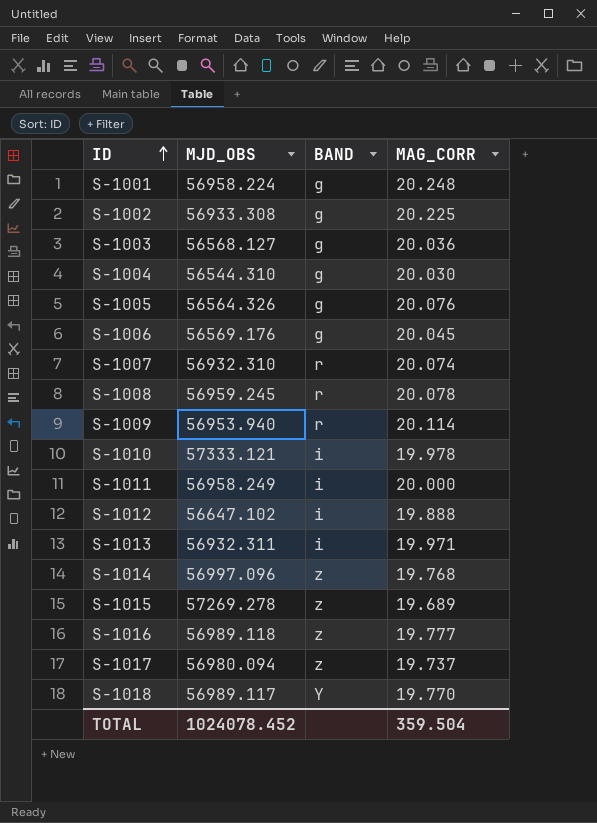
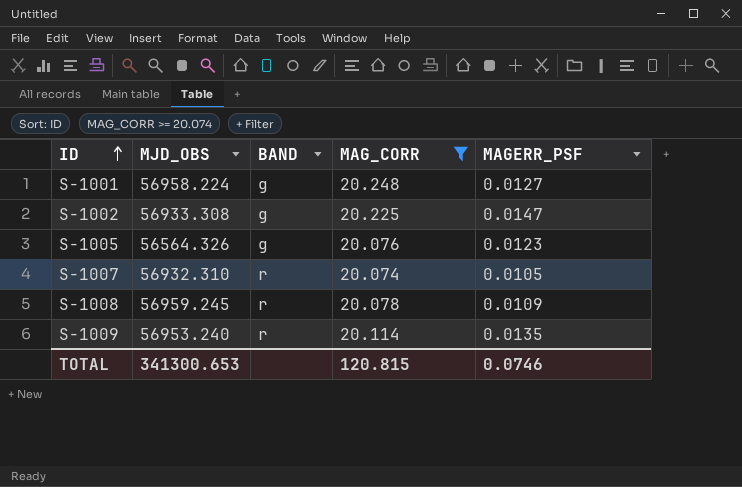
filter: none -> MAG_CORR >= 20.074
column MAGERR_PSF | position: none -> 5
S-1009 | MJD_OBS: 56953.940 -> 56953.240
TOTAL | MJD_OBS: 1024078.452 -> 341300.653
TOTAL | MAG_CORR: 359.504 -> 120.815

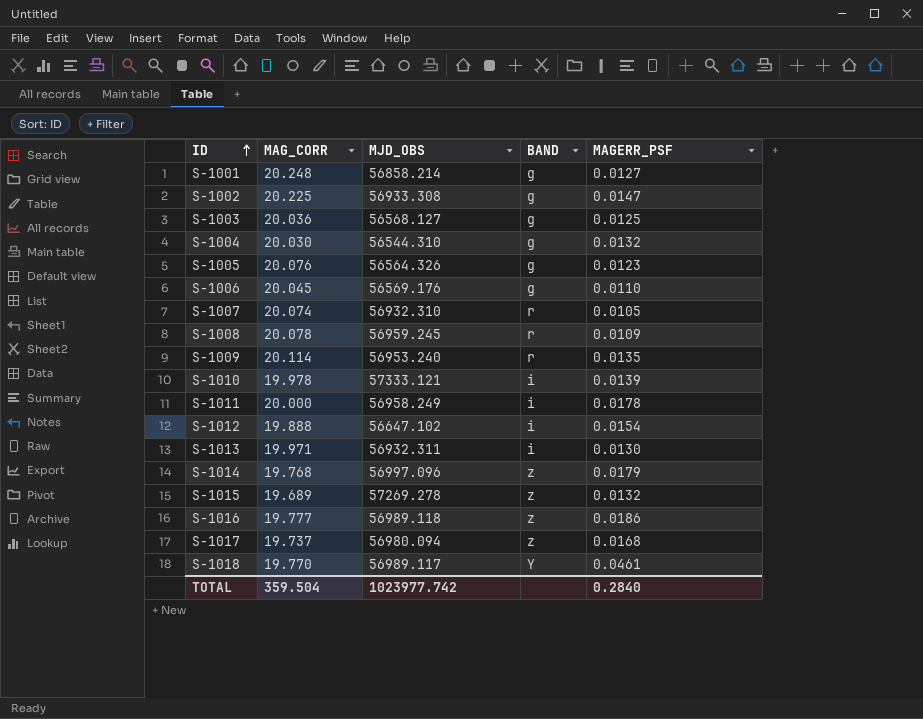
filter: MAG_CORR >= 20.074 -> none
column MAG_CORR | position: 4 -> 2
S-1001 | MJD_OBS: 56958.224 -> 56858.214
TOTAL | MAG_CORR: 120.815 -> 359.504
TOTAL | MJD_OBS: 341300.653 -> 1023977.742
TOTAL | MAGERR_PSF: 0.0746 -> 0.2840

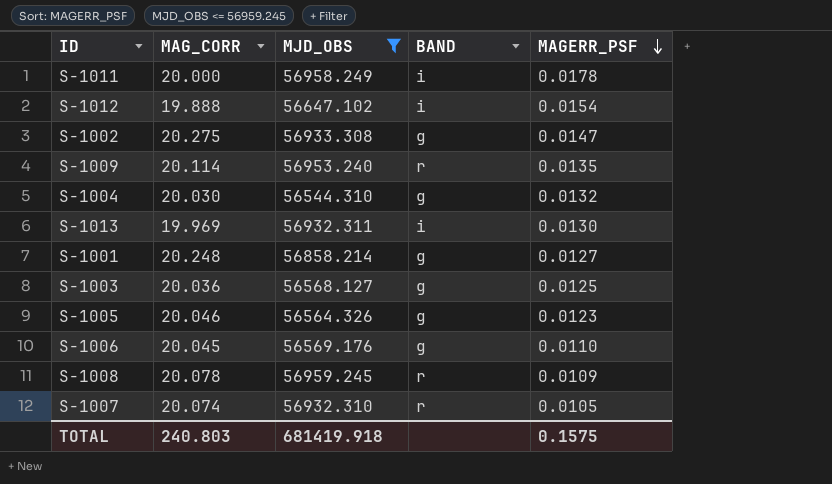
filter: none -> MJD_OBS <= 56959.245
row order: ID ascending -> MAGERR_PSF descending
S-1002 | MAG_CORR: 20.225 -> 20.275
S-1013 | MAG_CORR: 19.971 -> 19.969
S-1005 | MAG_CORR: 20.076 -> 20.046
TOTAL | MAG_CORR: 359.504 -> 240.803
TOTAL | MJD_OBS: 1023977.742 -> 681419.918
TOTAL | MAGERR_PSF: 0.2840 -> 0.1575

